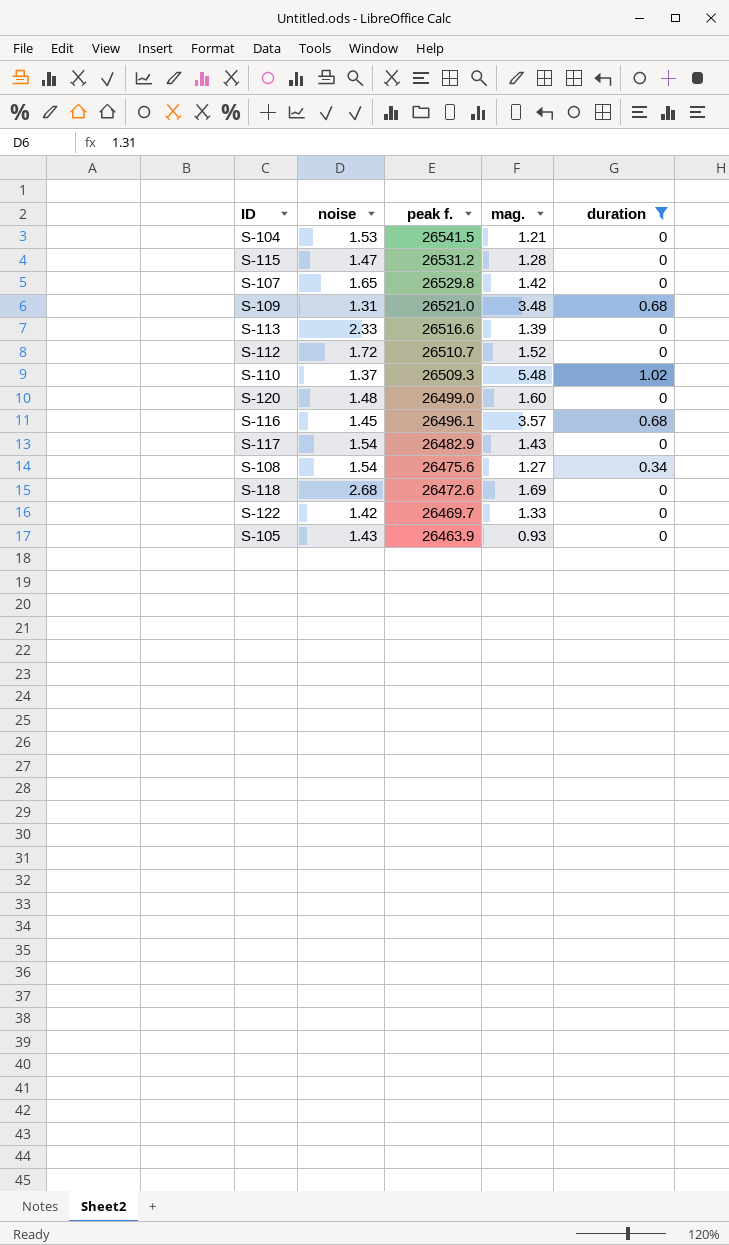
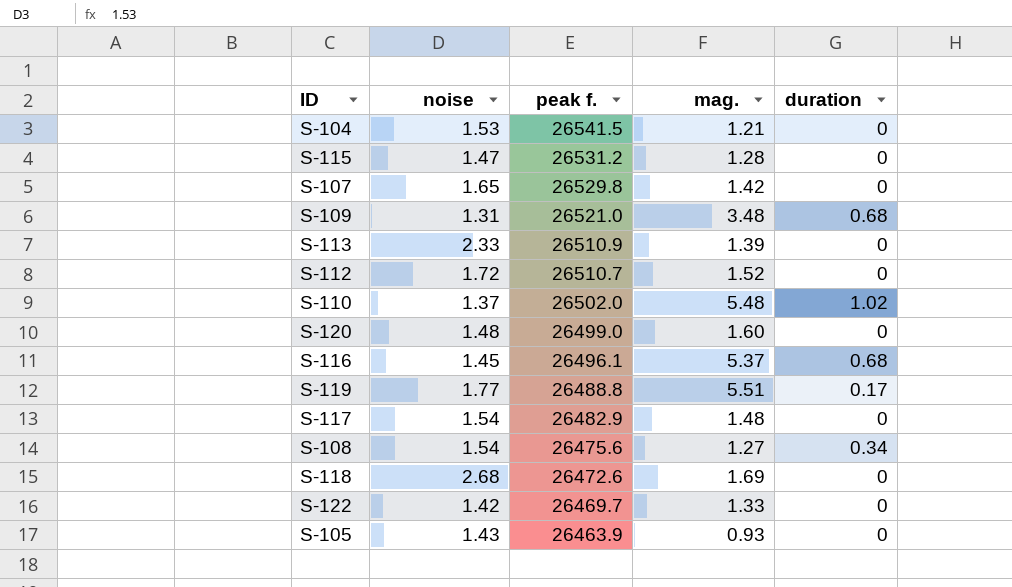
filter: duration != 0.17 -> none
S-113 | peak f.: 26516.6 -> 26510.9
S-110 | peak f.: 26509.3 -> 26502.0
S-116 | mag.: 3.57 -> 5.37
S-117 | mag.: 1.43 -> 1.48

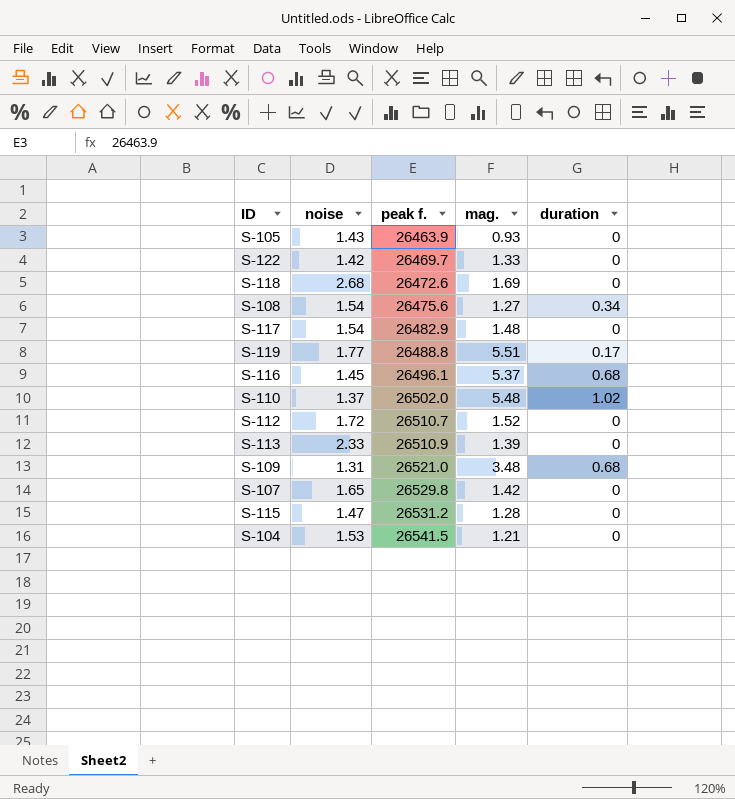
row order: peak f. descending -> peak f. ascending
row S-120: 1.48 | 26499.0 | 1.60 | 0 -> none

